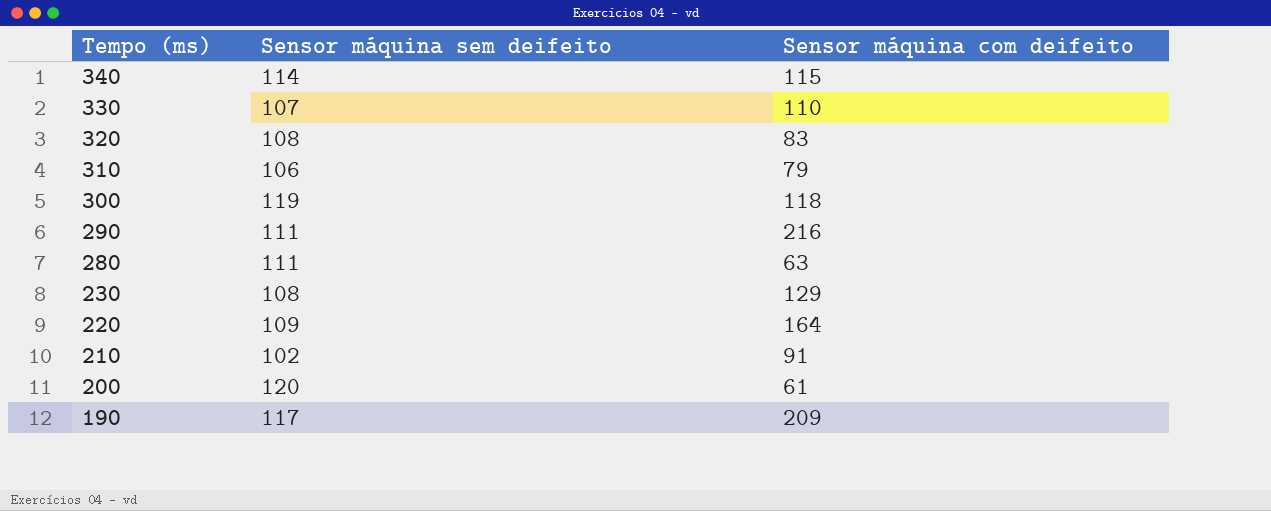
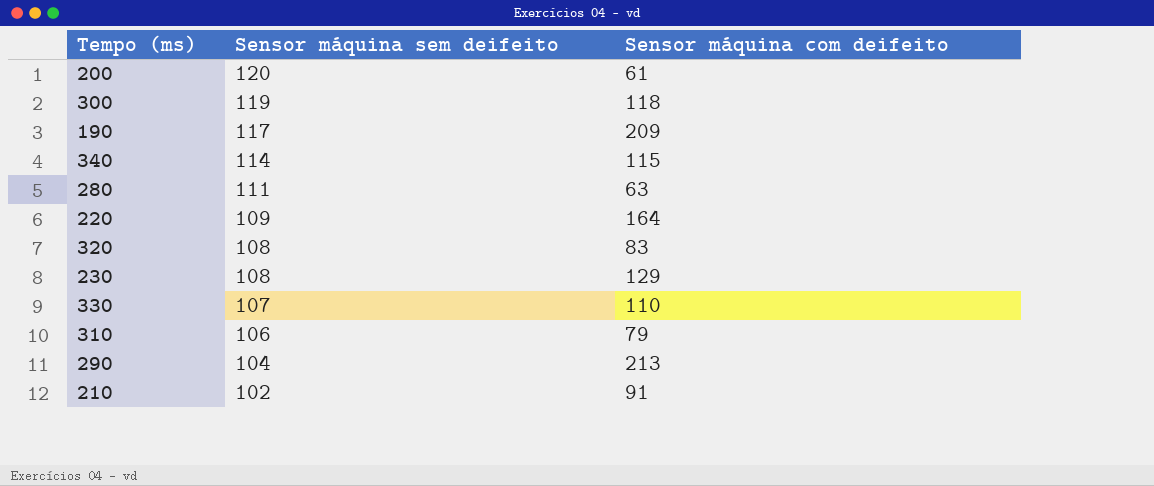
row order: Tempo (ms) descending -> Sensor máquina sem deifeito descending
290 | Sensor máquina sem deifeito: 111 -> 104
290 | Sensor máquina com deifeito: 216 -> 213

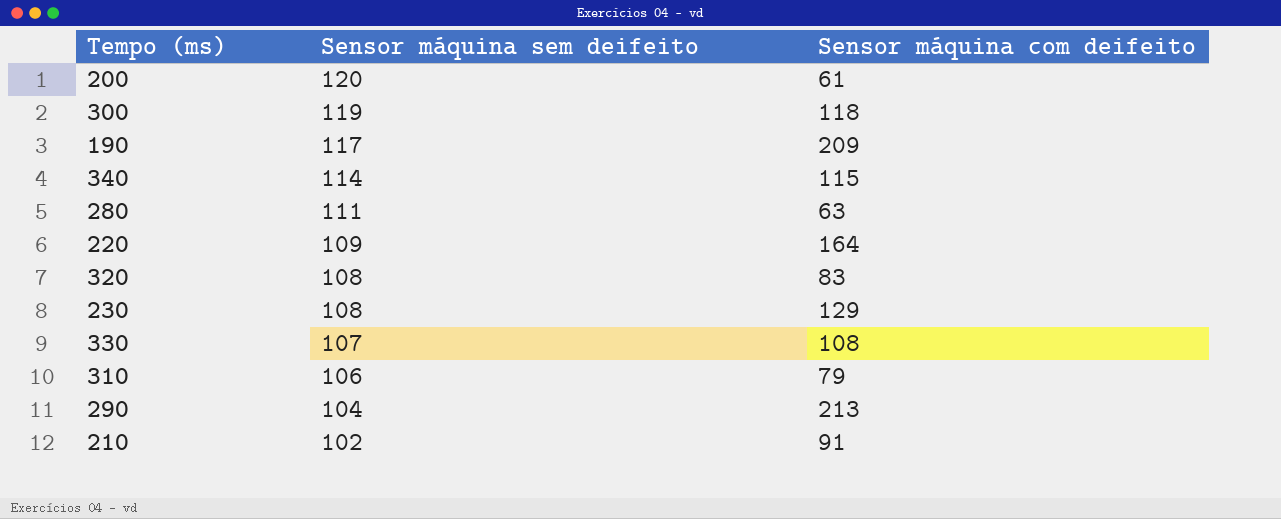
330 | Sensor máquina com deifeito: 110 -> 108

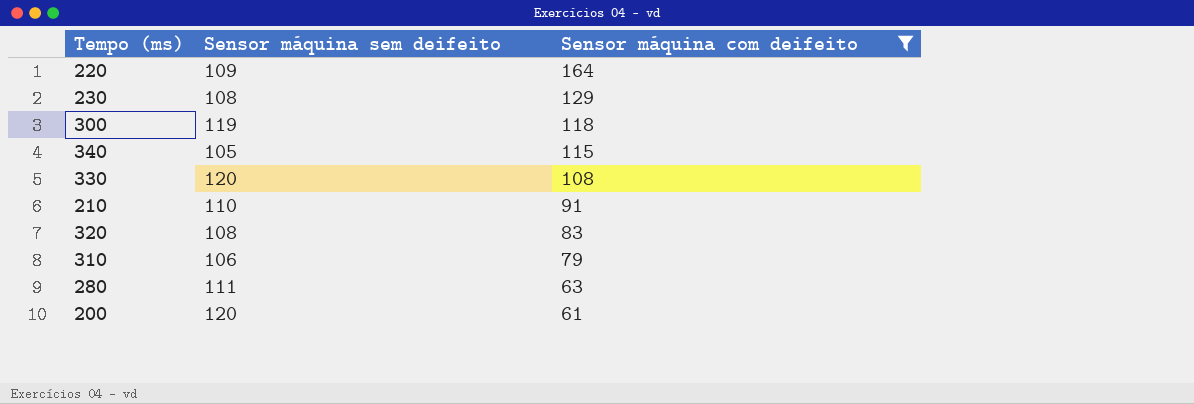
filter: none -> Sensor máquina com deifeito <= 164
row order: Sensor máquina sem deifeito descending -> Sensor máquina com deifeito descending
340 | Sensor máquina sem deifeito: 114 -> 105
330 | Sensor máquina sem deifeito: 107 -> 120
210 | Sensor máquina sem deifeito: 102 -> 110

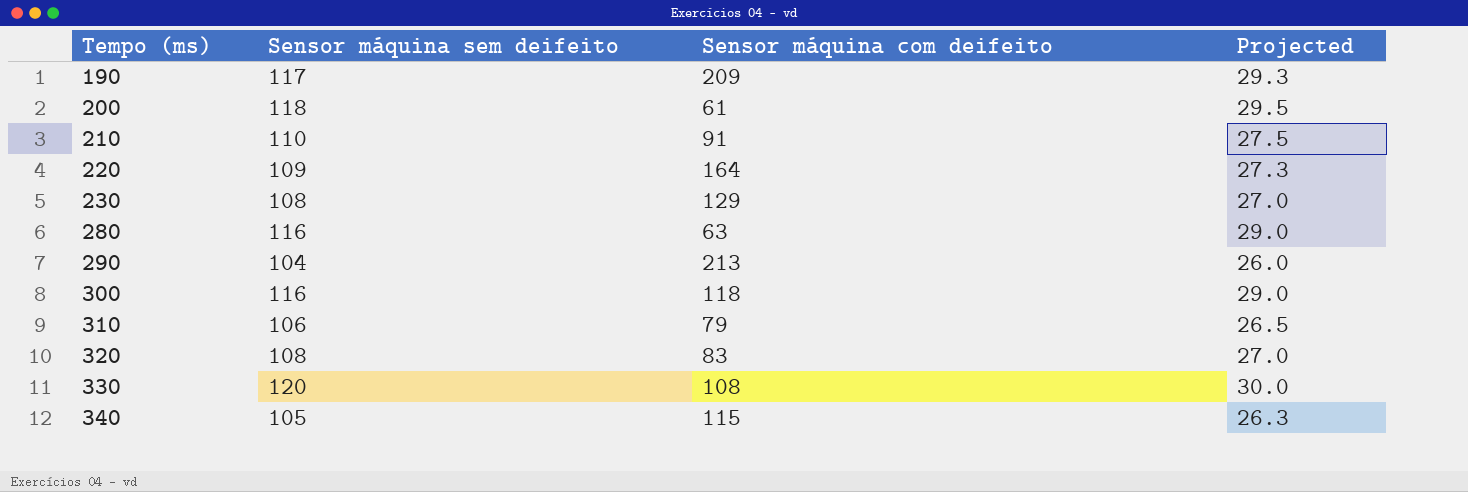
filter: Sensor máquina com deifeito <= 164 -> none
row order: Sensor máquina com deifeito descending -> Tempo (ms) ascending
column Projected | formula: none -> [Sensor máquina sem deifeito] * 0.25
200 | Sensor máquina sem deifeito: 120 -> 118
280 | Sensor máquina sem deifeito: 111 -> 116
300 | Sensor máquina sem deifeito: 119 -> 116

